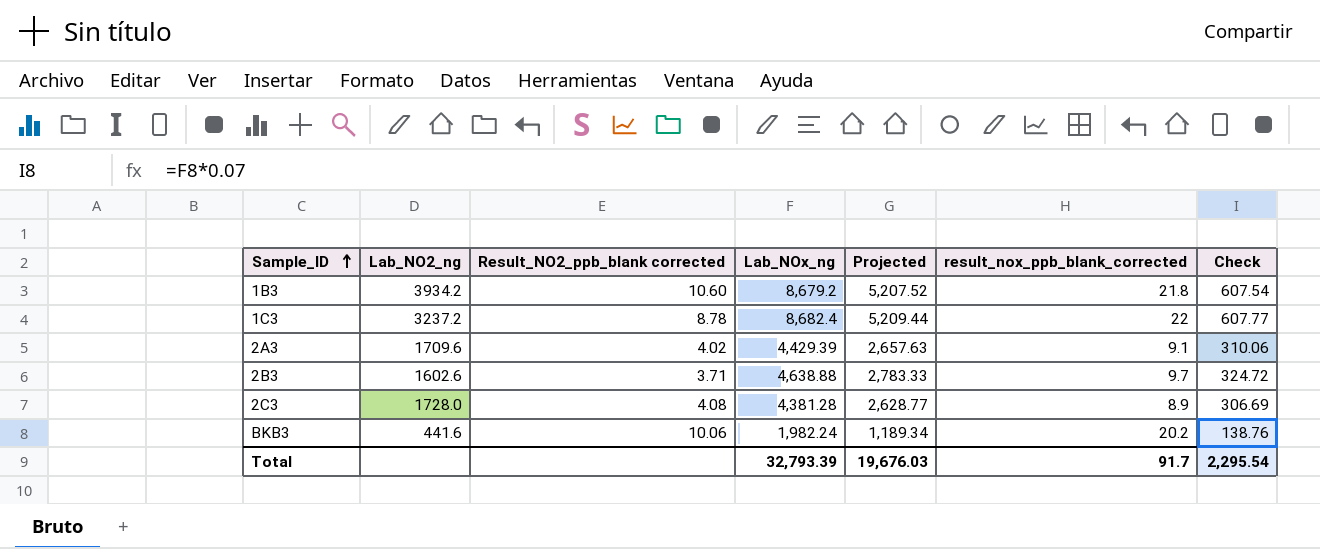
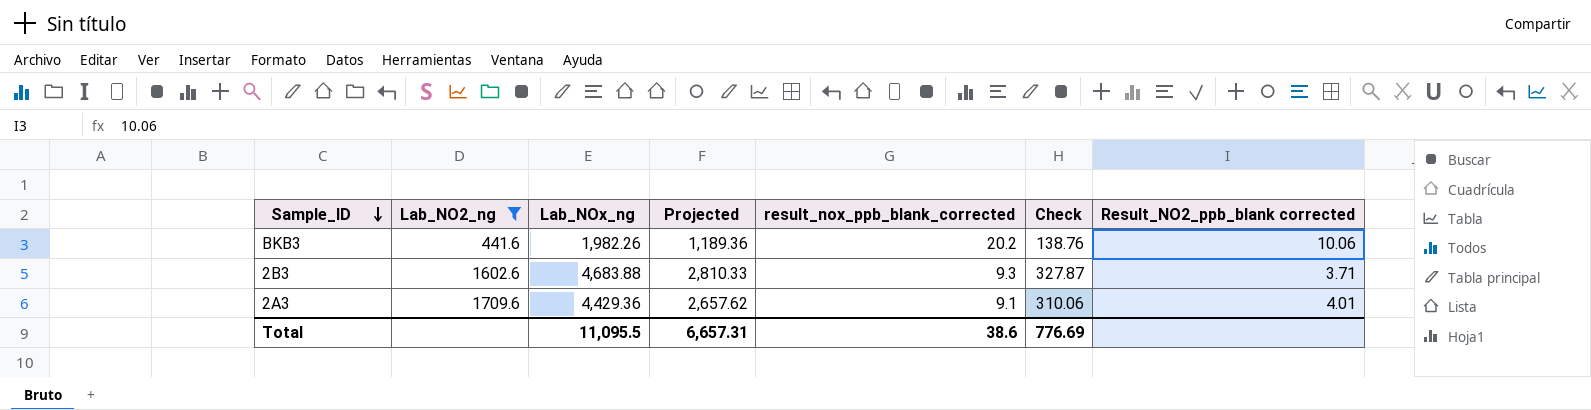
filter: none -> Lab_NO2_ng <= 1709.6
row order: Sample_ID ascending -> Sample_ID descending
column Result_NO2_ppb_blank corrected | position: 3 -> 7
BKB3 | Lab_NOx_ng: 1,982.24 -> 1,982.26
BKB3 | Projected: 1,189.34 -> 1,189.36
2B3 | Lab_NOx_ng: 4,638.88 -> 4,683.88
2B3 | Projected: 2,783.33 -> 2,810.33
2B3 | result_nox_ppb_blank_corrected: 9.7 -> 9.3
2B3 | Check: 324.72 -> 327.87
2A3 | Lab_NOx_ng: 4,429.39 -> 4,429.36
2A3 | Projected: 2,657.63 -> 2,657.62
2A3 | Result_NO2_ppb_blank corrected: 4.02 -> 4.01
Total | Lab_NOx_ng: 32,793.39 -> 11,095.5
Total | Projected: 19,676.03 -> 6,657.31
Total | result_nox_ppb_blank_corrected: 91.7 -> 38.6
Total | Check: 2,295.54 -> 776.69

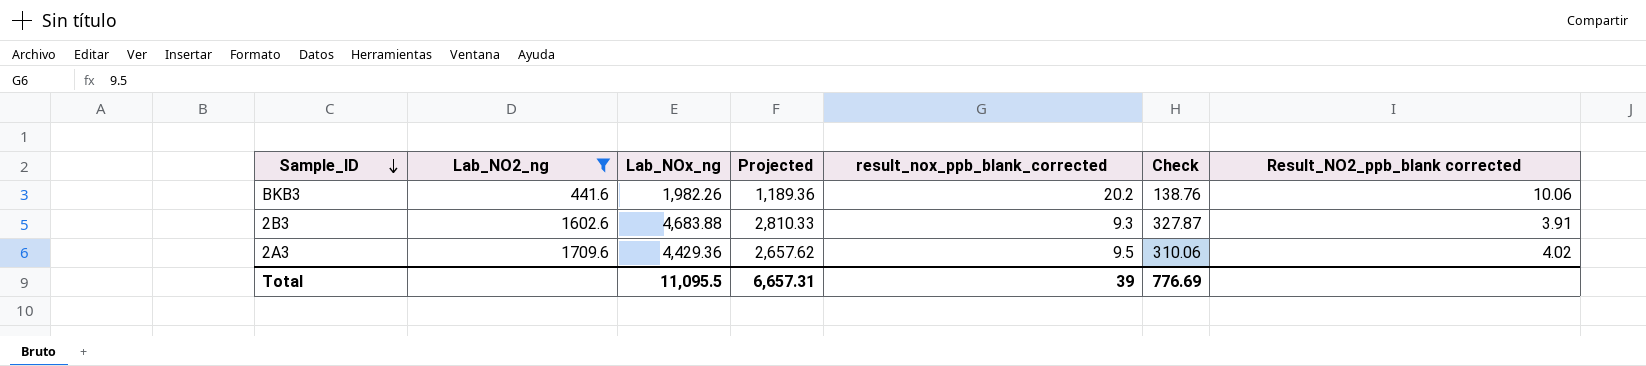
2B3 | Result_NO2_ppb_blank corrected: 3.71 -> 3.91
2A3 | result_nox_ppb_blank_corrected: 9.1 -> 9.5
2A3 | Result_NO2_ppb_blank corrected: 4.01 -> 4.02
Total | result_nox_ppb_blank_corrected: 38.6 -> 39

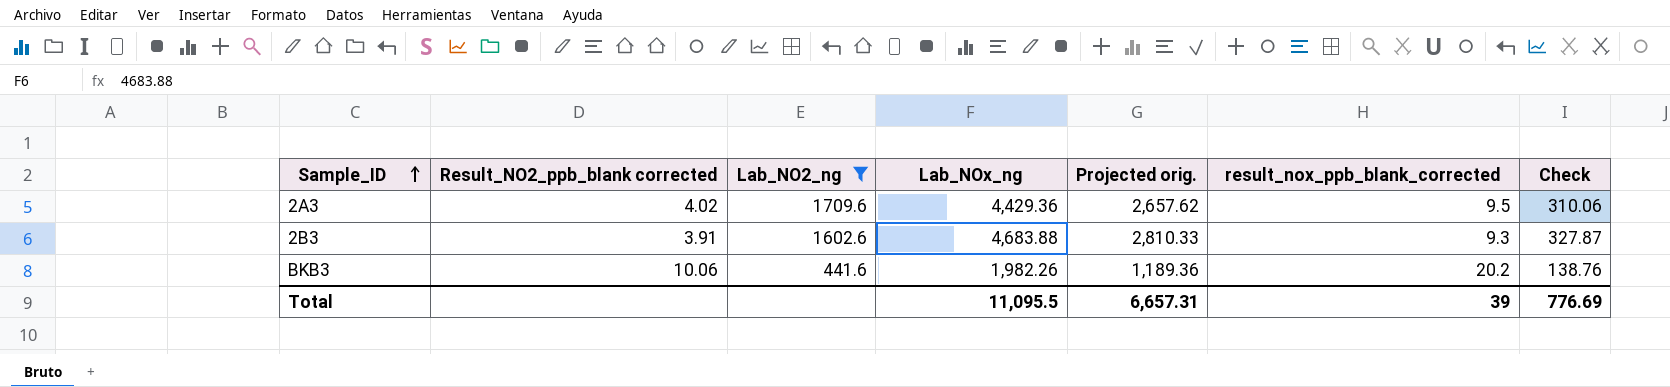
row order: Sample_ID descending -> Sample_ID ascending
column Result_NO2_ppb_blank corrected | position: 7 -> 2
column name: Projected -> Projected orig.

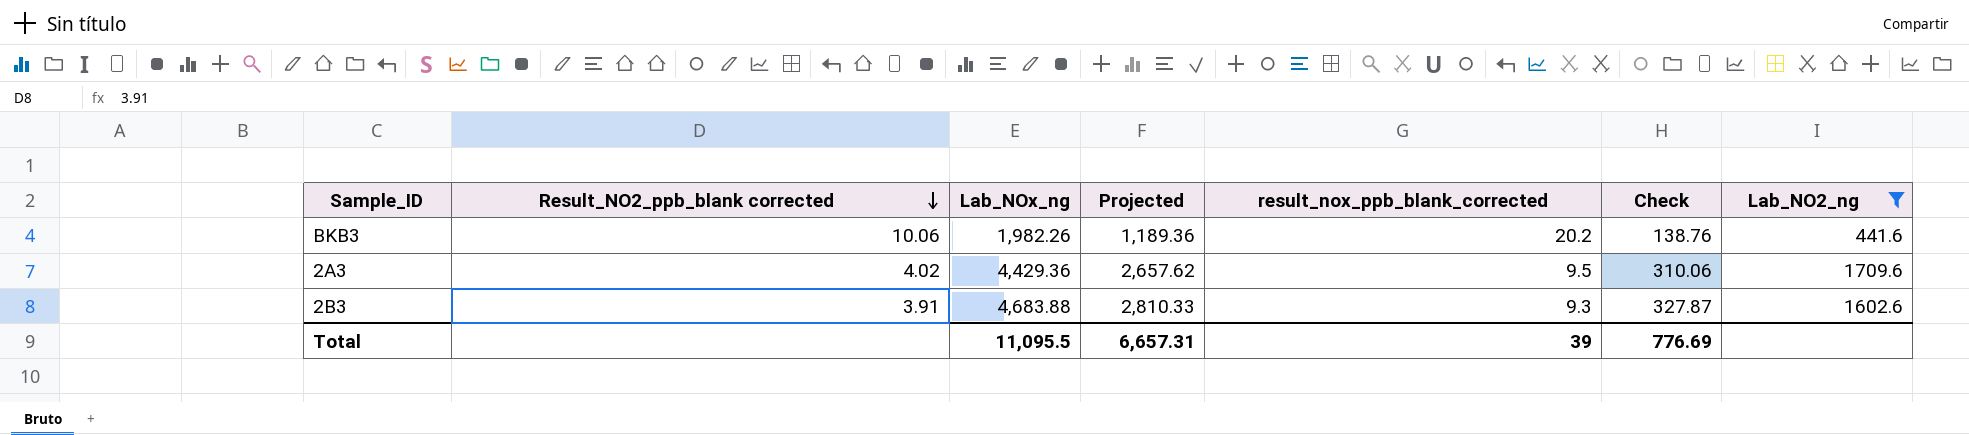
row order: Sample_ID ascending -> Result_NO2_ppb_blank corrected descending
column name: Projected orig. -> Projected
column Lab_NO2_ng | position: 3 -> 7

